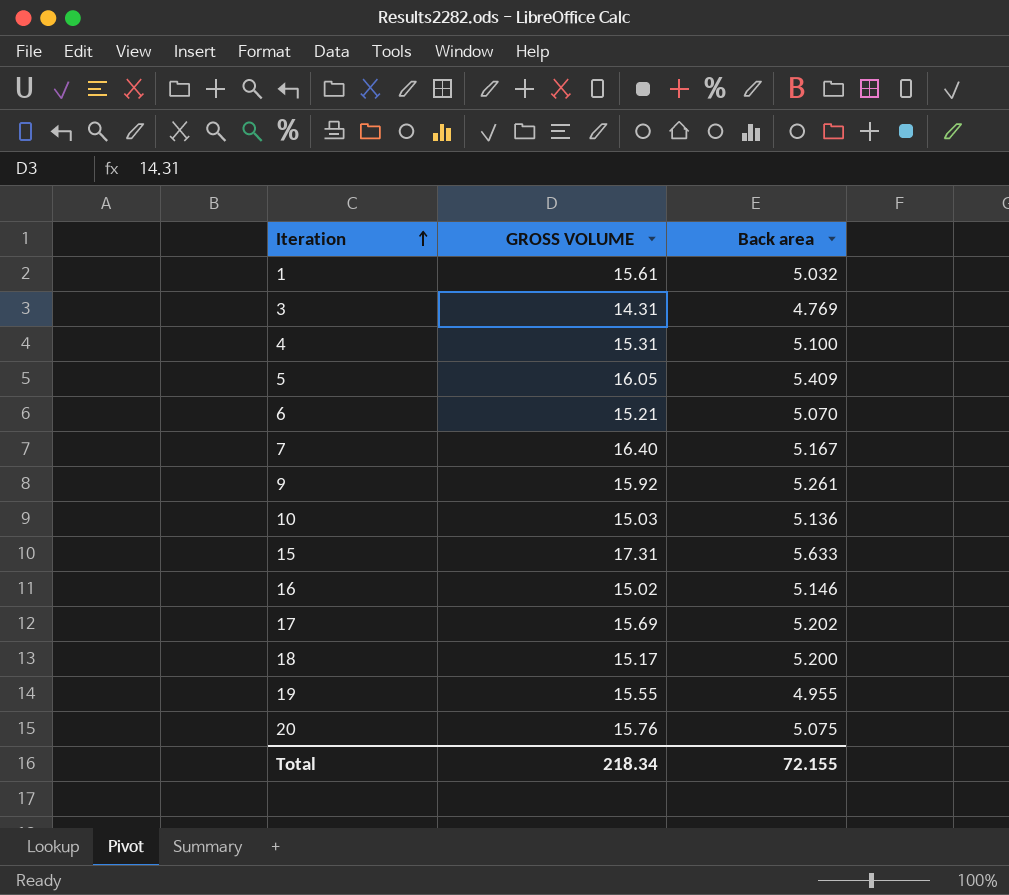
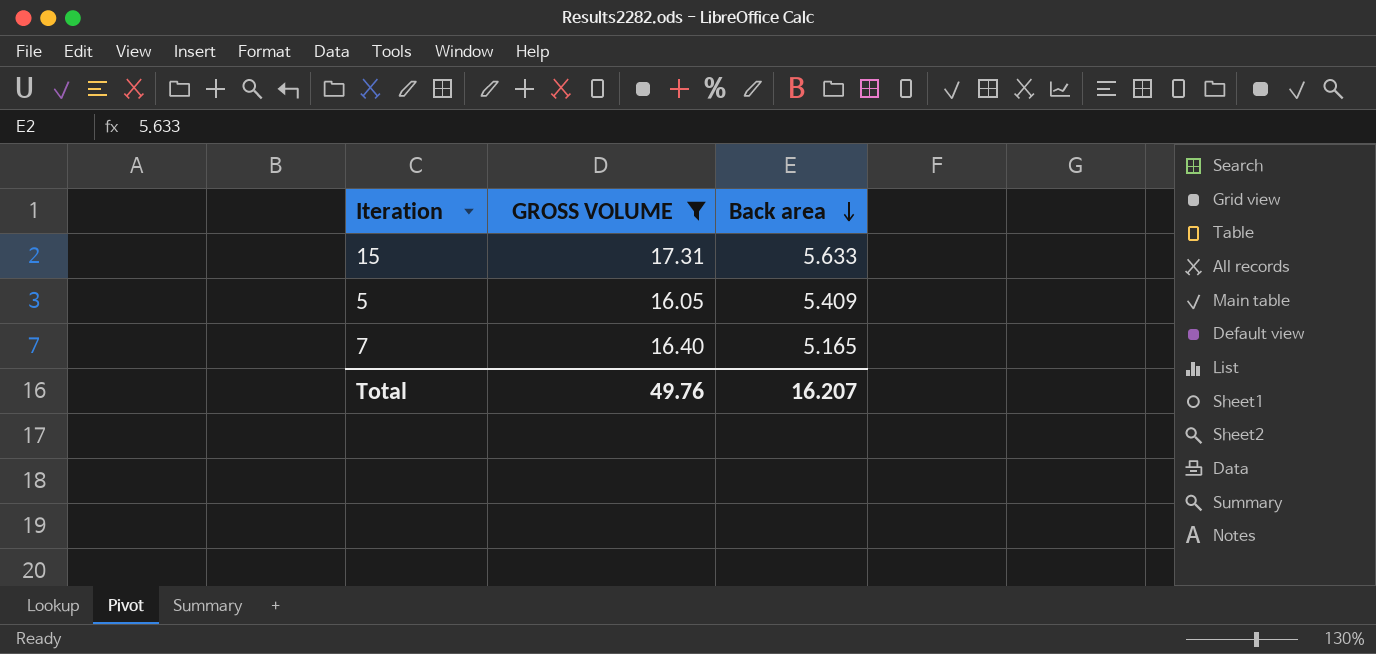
filter: none -> GROSS VOLUME >= 16.05
row order: Iteration ascending -> Back area descending
7 | Back area: 5.167 -> 5.165
Total | GROSS VOLUME: 218.34 -> 49.76
Total | Back area: 72.155 -> 16.207

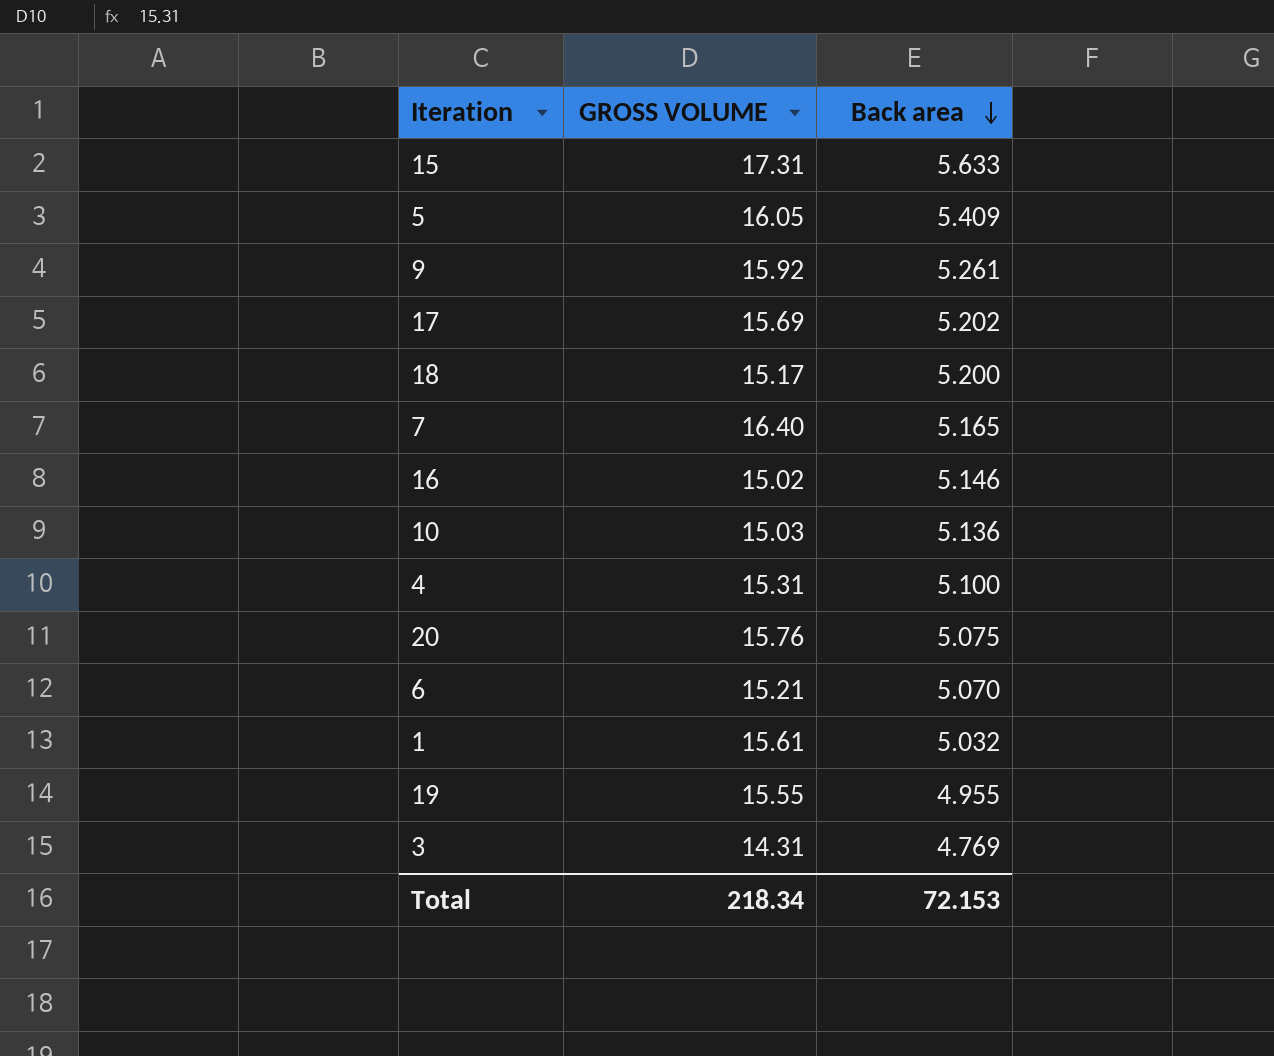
filter: GROSS VOLUME >= 16.05 -> none
Total | GROSS VOLUME: 49.76 -> 218.34
Total | Back area: 16.207 -> 72.153

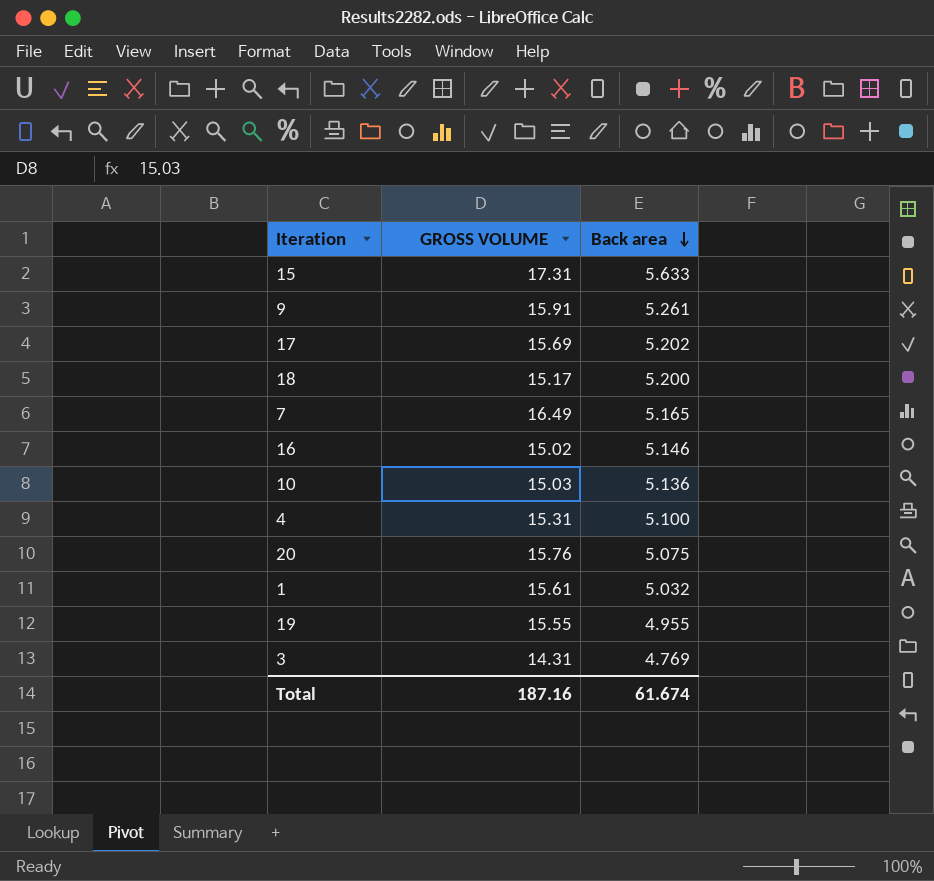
row 5: 16.05 | 5.409 -> none
row 6: 15.21 | 5.070 -> none
9 | GROSS VOLUME: 15.92 -> 15.91
7 | GROSS VOLUME: 16.40 -> 16.49
Total | GROSS VOLUME: 218.34 -> 187.16
Total | Back area: 72.153 -> 61.674

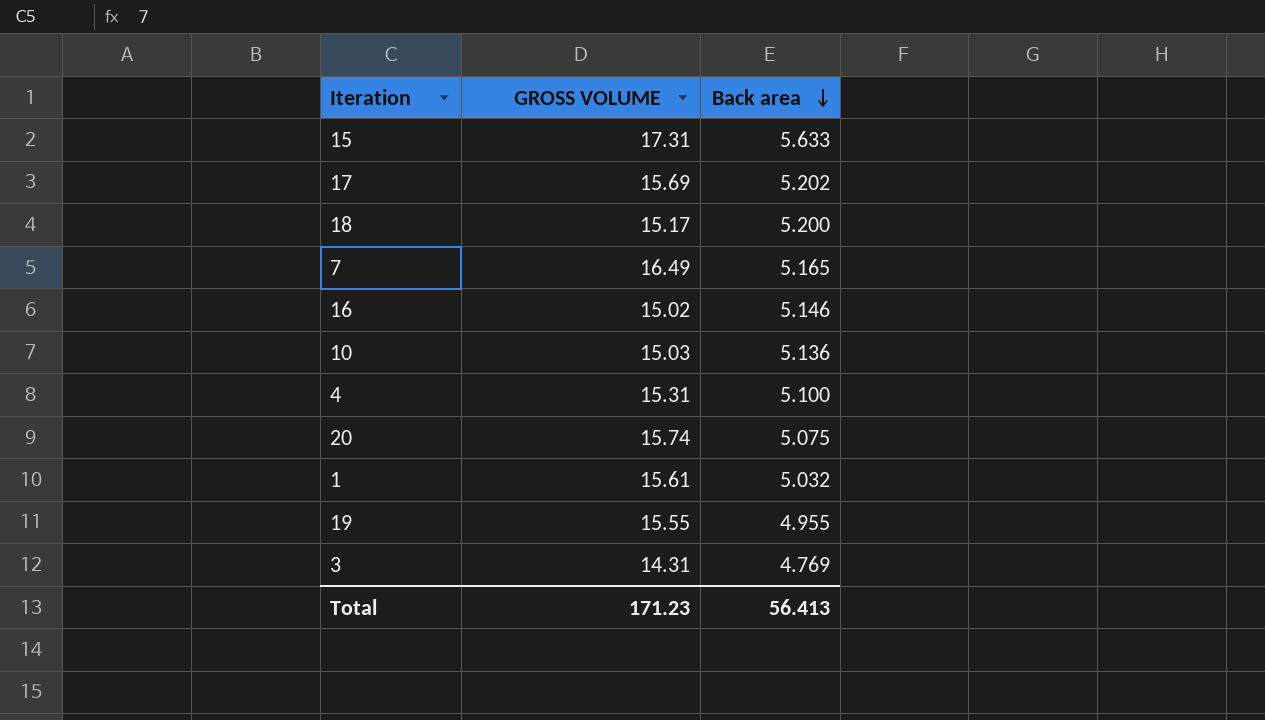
row 9: 15.91 | 5.261 -> none
20 | GROSS VOLUME: 15.76 -> 15.74
Total | GROSS VOLUME: 187.16 -> 171.23
Total | Back area: 61.674 -> 56.413

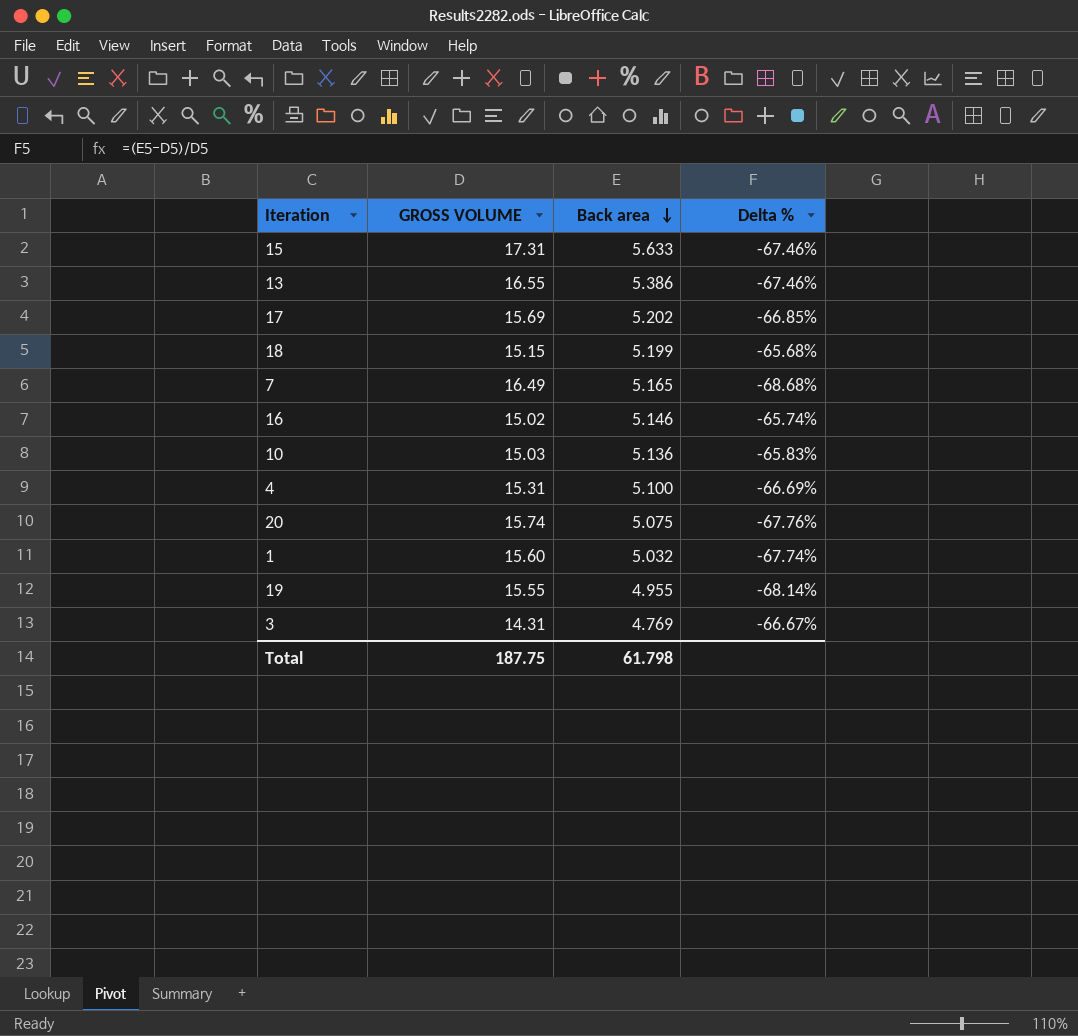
column Delta % | formula: none -> ([Back area] - [GROSS VOLUME]) / [GROSS VOLUME]
row 13: none -> 16.55 | 5.386 | -67.46%
18 | GROSS VOLUME: 15.17 -> 15.15
18 | Back area: 5.200 -> 5.199
1 | GROSS VOLUME: 15.61 -> 15.60
Total | GROSS VOLUME: 171.23 -> 187.75
Total | Back area: 56.413 -> 61.798

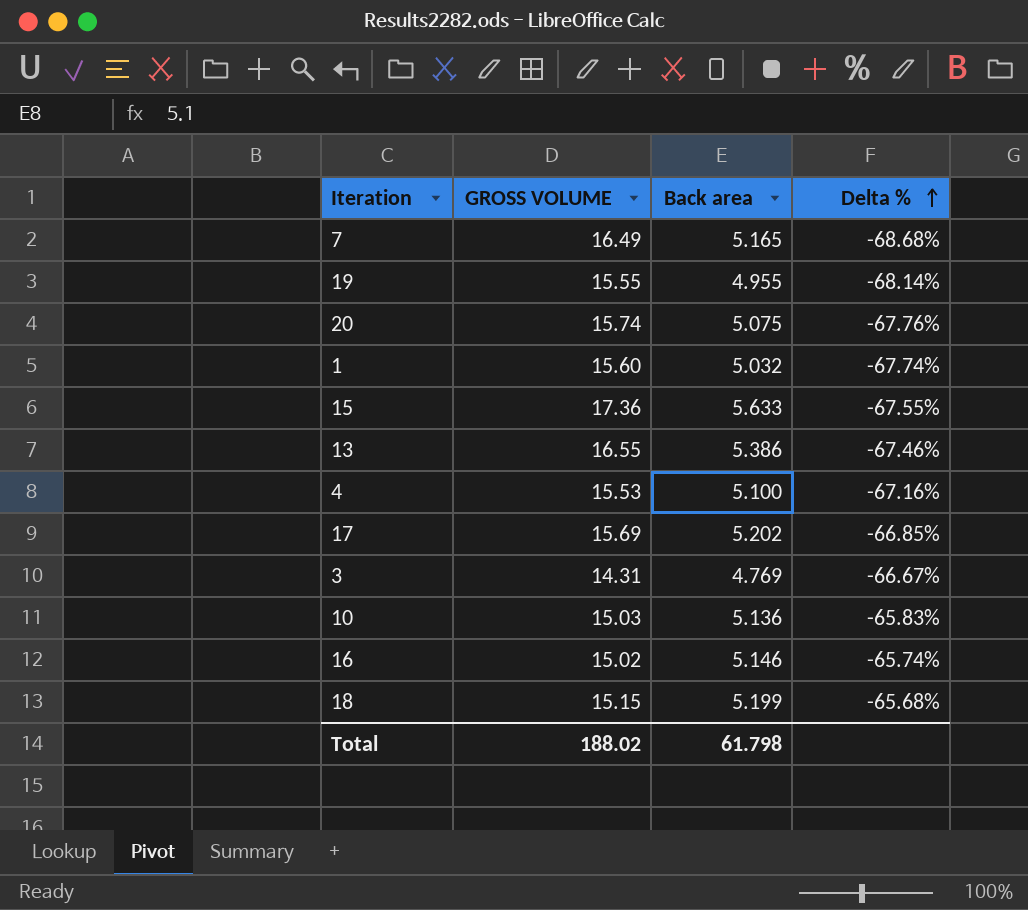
row order: Back area descending -> Delta % ascending
15 | GROSS VOLUME: 17.31 -> 17.36
15 | Delta %: -67.46% -> -67.55%
4 | GROSS VOLUME: 15.31 -> 15.53
4 | Delta %: -66.69% -> -67.16%
Total | GROSS VOLUME: 187.75 -> 188.02

